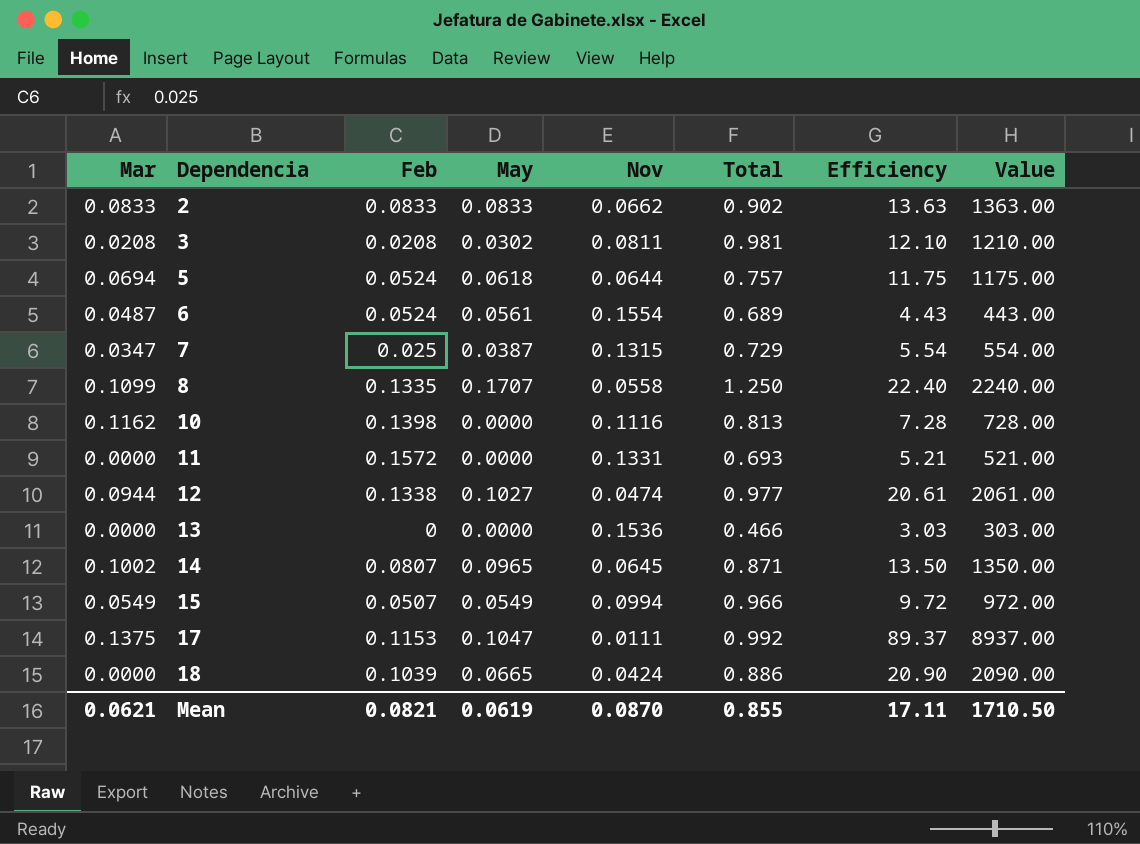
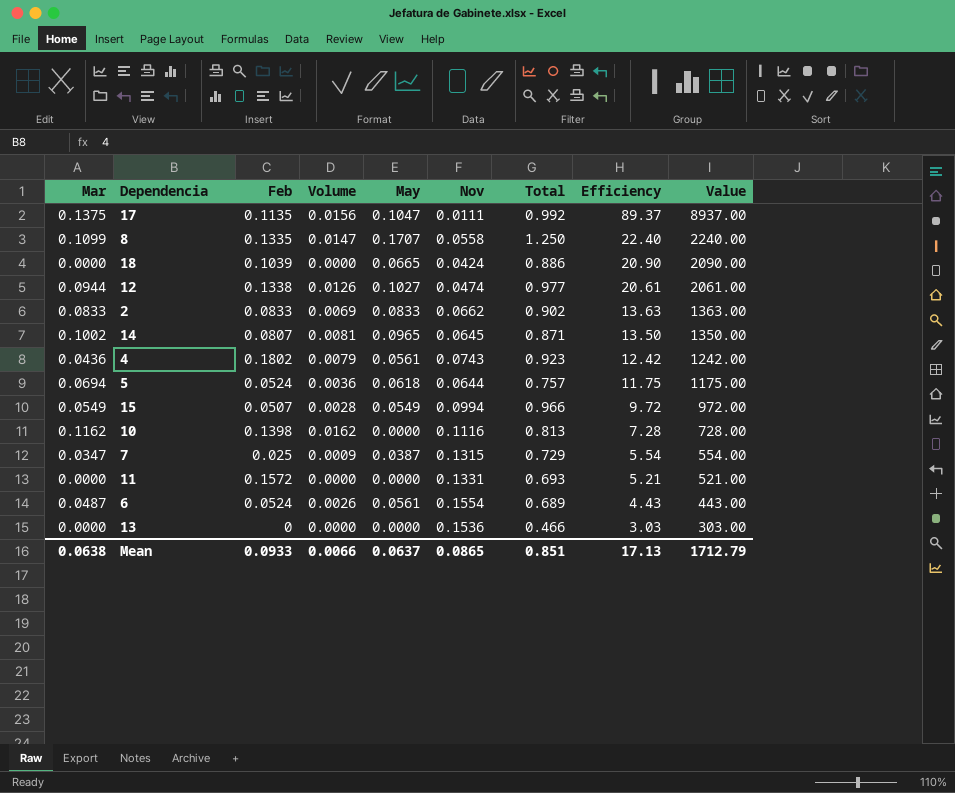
row order: Dependencia ascending -> Efficiency descending
column Volume | formula: none -> [Mar] * [Feb]
row 3: 0.0208 | 0.0208 | 0.0302 | 0.0811 | 0.981 | 12.10 | 1210.00 -> none
17 | Feb: 0.1153 -> 0.1135
row 4: none -> 0.0436 | 0.1802 | 0.0079 | 0.0561 | 0.0743 | 0.923 | 12.42 | 1242.00
Mean | Mar: 0.0621 -> 0.0638
Mean | Feb: 0.0821 -> 0.0933
Mean | May: 0.0619 -> 0.0637
Mean | Nov: 0.0870 -> 0.0865
Mean | Total: 0.855 -> 0.851
Mean | Efficiency: 17.11 -> 17.13
Mean | Value: 1710.50 -> 1712.79

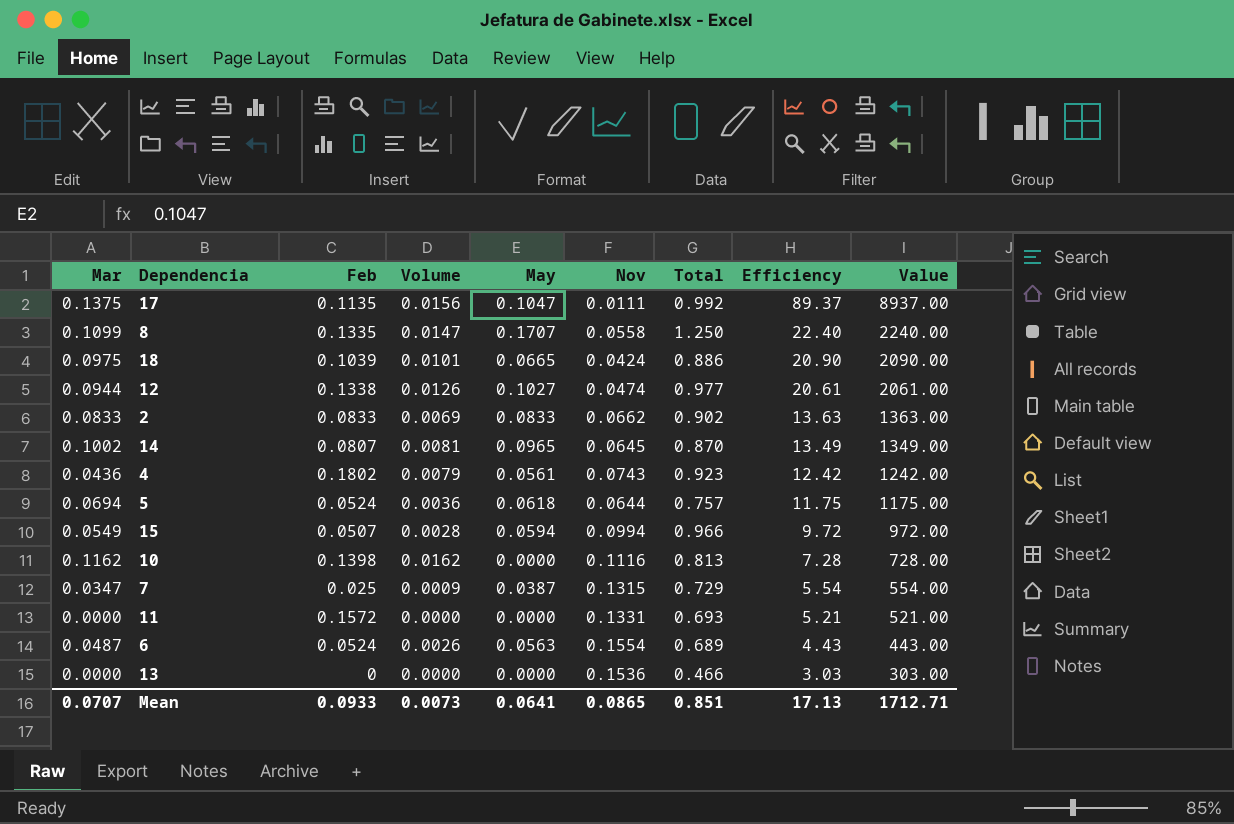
18 | Mar: 0.0000 -> 0.0975
18 | Volume: 0.0000 -> 0.0101
14 | Total: 0.871 -> 0.870
14 | Efficiency: 13.50 -> 13.49
14 | Value: 1350.00 -> 1349.00
15 | May: 0.0549 -> 0.0594
6 | May: 0.0561 -> 0.0563
Mean | Mar: 0.0638 -> 0.0707
Mean | Volume: 0.0066 -> 0.0073
Mean | May: 0.0637 -> 0.0641
Mean | Value: 1712.79 -> 1712.71

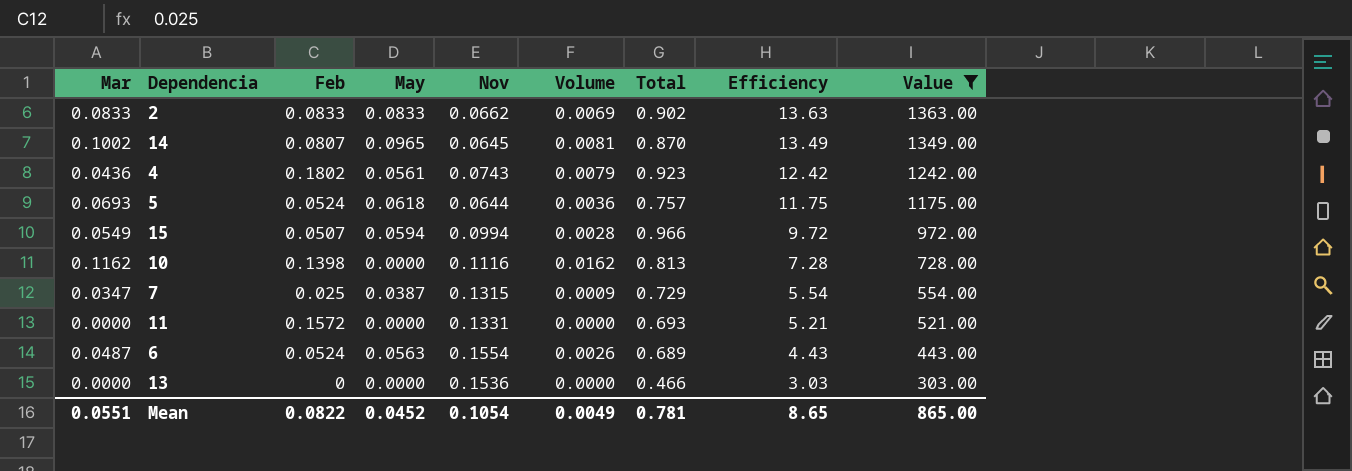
filter: none -> Value <= 1363.00
column Volume | position: 4 -> 6
5 | Mar: 0.0694 -> 0.0693
Mean | Mar: 0.0707 -> 0.0551
Mean | Feb: 0.0933 -> 0.0822
Mean | May: 0.0641 -> 0.0452
Mean | Nov: 0.0865 -> 0.1054
Mean | Volume: 0.0073 -> 0.0049
Mean | Total: 0.851 -> 0.781
Mean | Efficiency: 17.13 -> 8.65
Mean | Value: 1712.71 -> 865.00

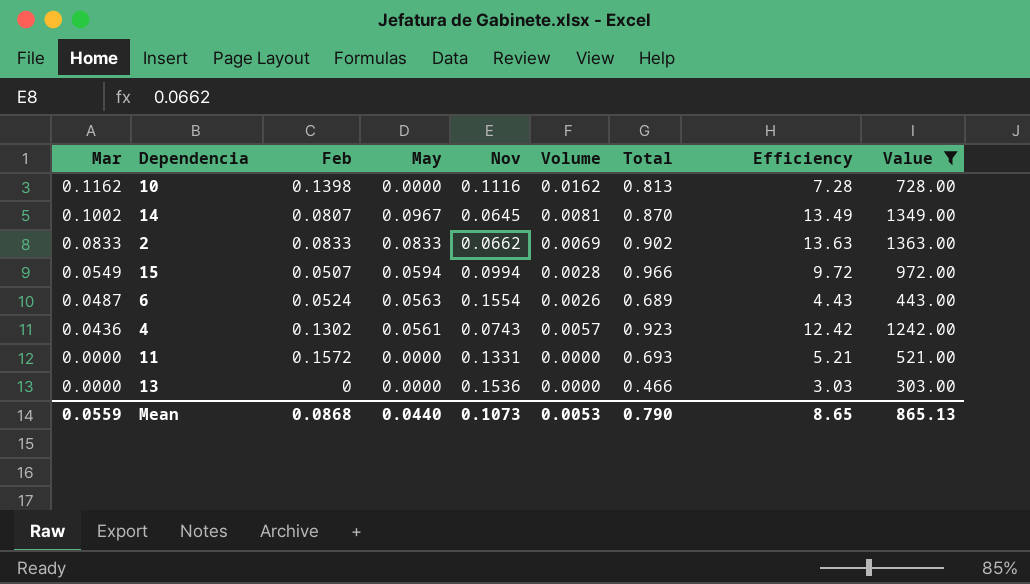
row order: Efficiency descending -> Mar descending
row 5: 0.0693 | 0.0524 | 0.0618 | 0.0644 | 0.0036 | 0.757 | 11.75 | 1175.00 -> none
row 7: 0.0347 | 0.025 | 0.0387 | 0.1315 | 0.0009 | 0.729 | 5.54 | 554.00 -> none
14 | May: 0.0965 -> 0.0967
4 | Feb: 0.1802 -> 0.1302
4 | Volume: 0.0079 -> 0.0057
Mean | Mar: 0.0551 -> 0.0559
Mean | Feb: 0.0822 -> 0.0868
Mean | May: 0.0452 -> 0.0440
Mean | Nov: 0.1054 -> 0.1073
Mean | Volume: 0.0049 -> 0.0053
Mean | Total: 0.781 -> 0.790
Mean | Value: 865.00 -> 865.13

